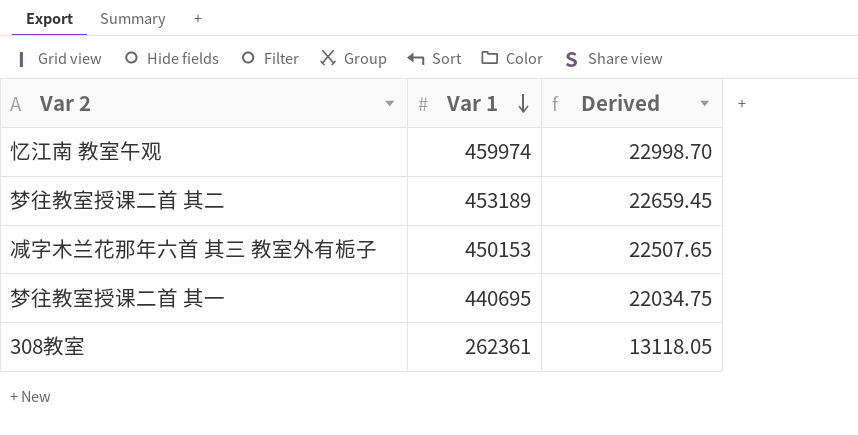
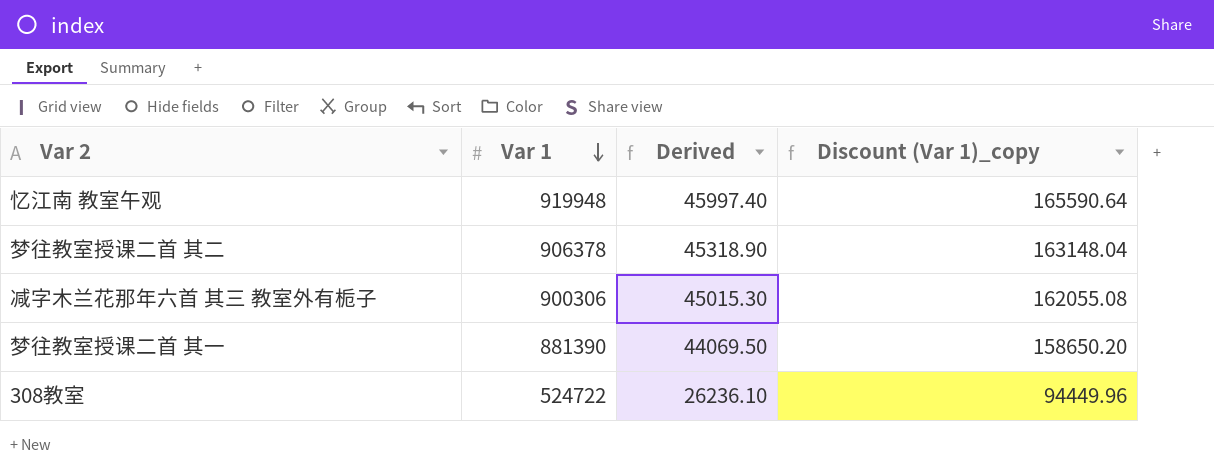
column Discount (Var 1)_copy | formula: none -> [Var 1] * 0.18
忆江南 教室午观 | Var 1: 459974 -> 919948
忆江南 教室午观 | Derived: 22998.70 -> 45997.40
梦往教室授课二首 其二 | Var 1: 453189 -> 906378
梦往教室授课二首 其二 | Derived: 22659.45 -> 45318.90
减字木兰花那年六首 其三 教室外有栀子 | Var 1: 450153 -> 900306
减字木兰花那年六首 其三 教室外有栀子 | Derived: 22507.65 -> 45015.30
梦往教室授课二首 其一 | Var 1: 440695 -> 881390
梦往教室授课二首 其一 | Derived: 22034.75 -> 44069.50
308教室 | Var 1: 262361 -> 524722
308教室 | Derived: 13118.05 -> 26236.10

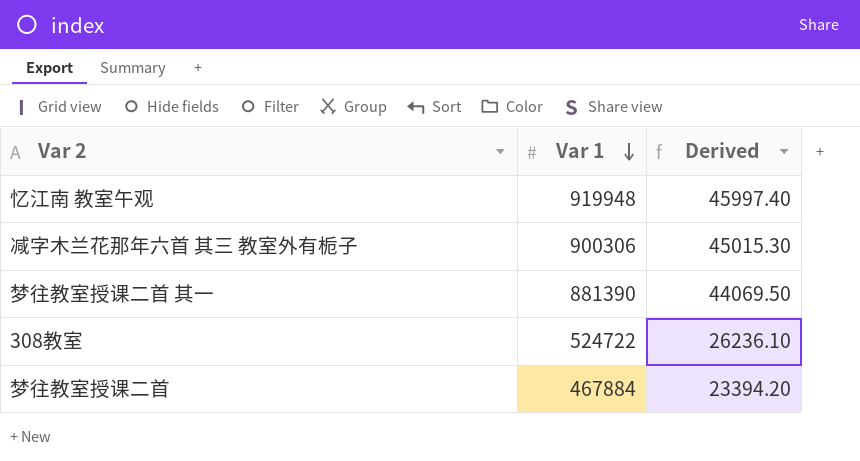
column Discount (Var 1)_copy | formula: [Var 1] * 0.18 -> none
row 梦往教室授课二首 其二: 906378 | 45318.90 | 163148.04 -> none
row 梦往教室授课二首: none -> 467884 | 23394.20

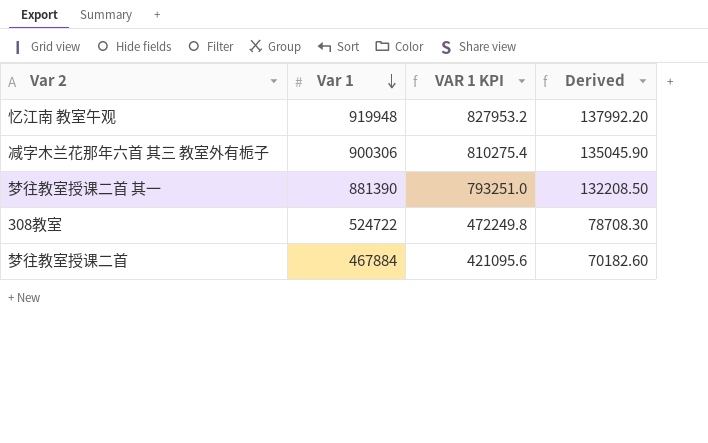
column VAR 1 KPI | formula: none -> [Var 1] * 0.9
column Derived | formula: [Var 1] * 0.05 -> [Var 1] * 0.15

